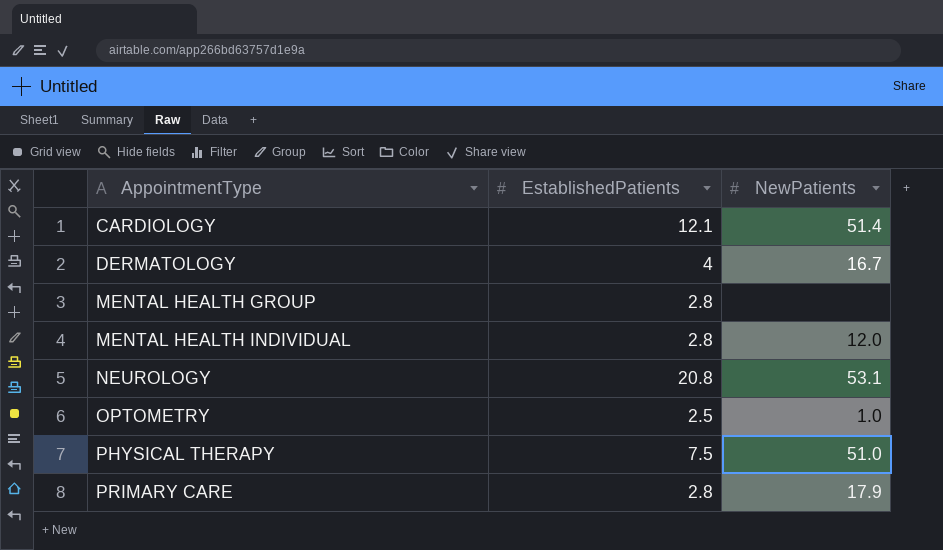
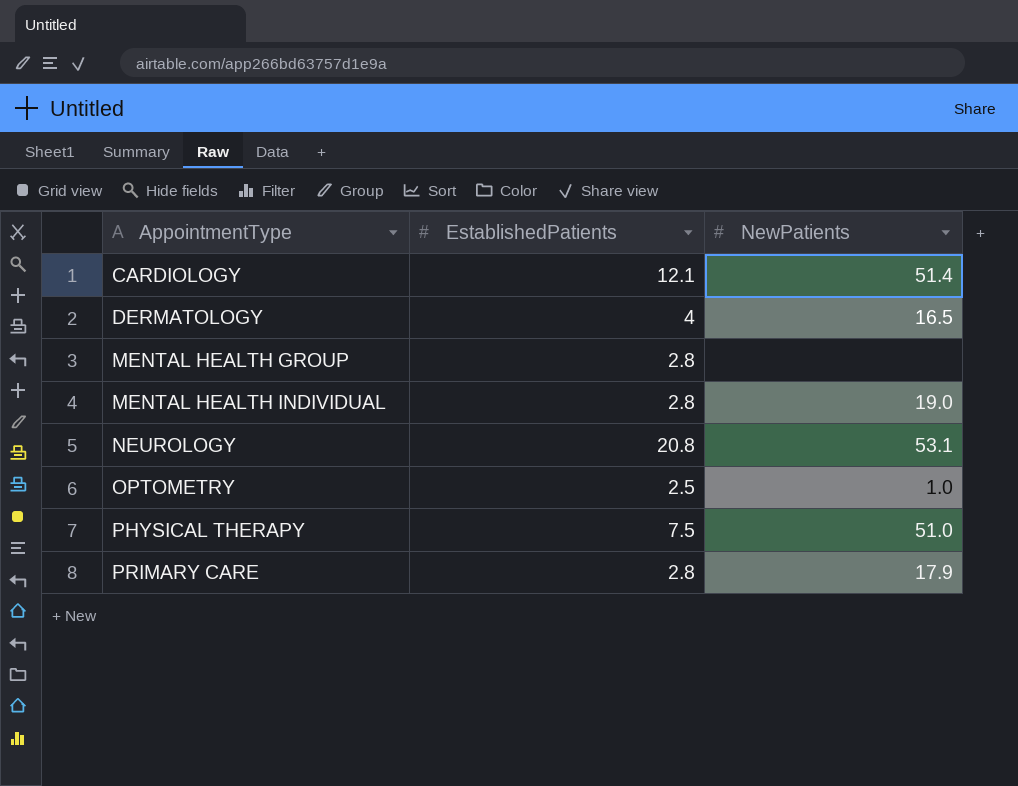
DERMATOLOGY | NewPatients: 16.7 -> 16.5
MENTAL HEALTH INDIVIDUAL | NewPatients: 12.0 -> 19.0

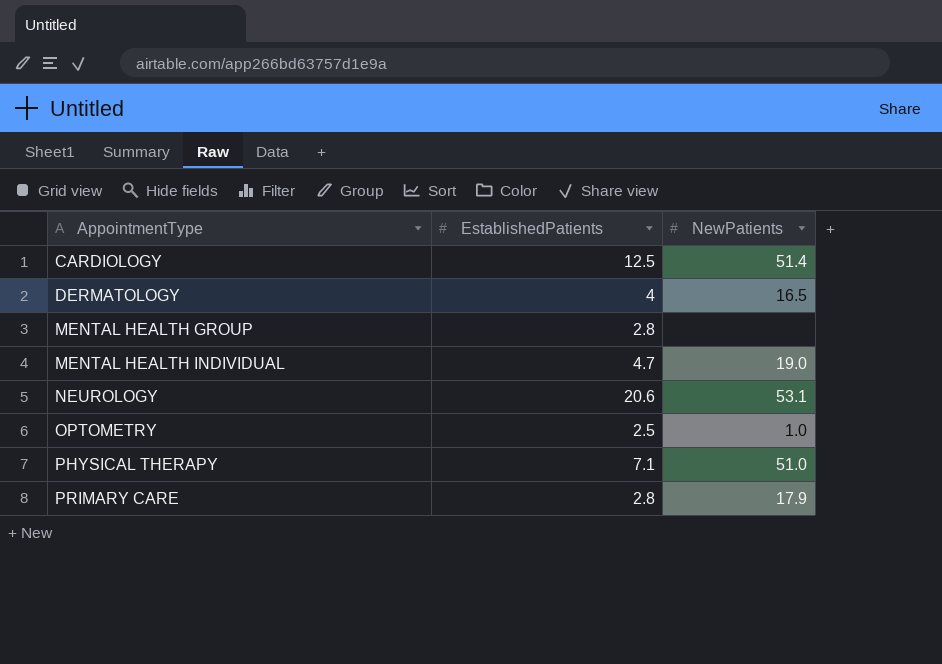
CARDIOLOGY | EstablishedPatients: 12.1 -> 12.5
MENTAL HEALTH INDIVIDUAL | EstablishedPatients: 2.8 -> 4.7
NEUROLOGY | EstablishedPatients: 20.8 -> 20.6
PHYSICAL THERAPY | EstablishedPatients: 7.5 -> 7.1

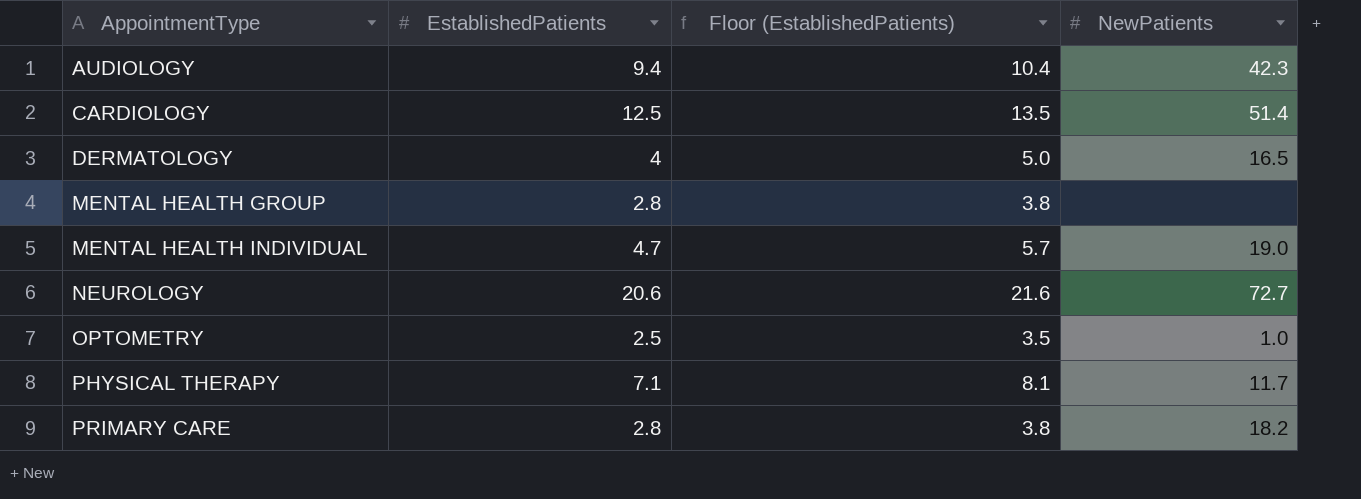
column Floor (EstablishedPatients) | formula: none -> [EstablishedPatients] + 1
row AUDIOLOGY: none -> 9.4 | 10.4 | 42.3
NEUROLOGY | NewPatients: 53.1 -> 72.7
PHYSICAL THERAPY | NewPatients: 51.0 -> 11.7
PRIMARY CARE | NewPatients: 17.9 -> 18.2

